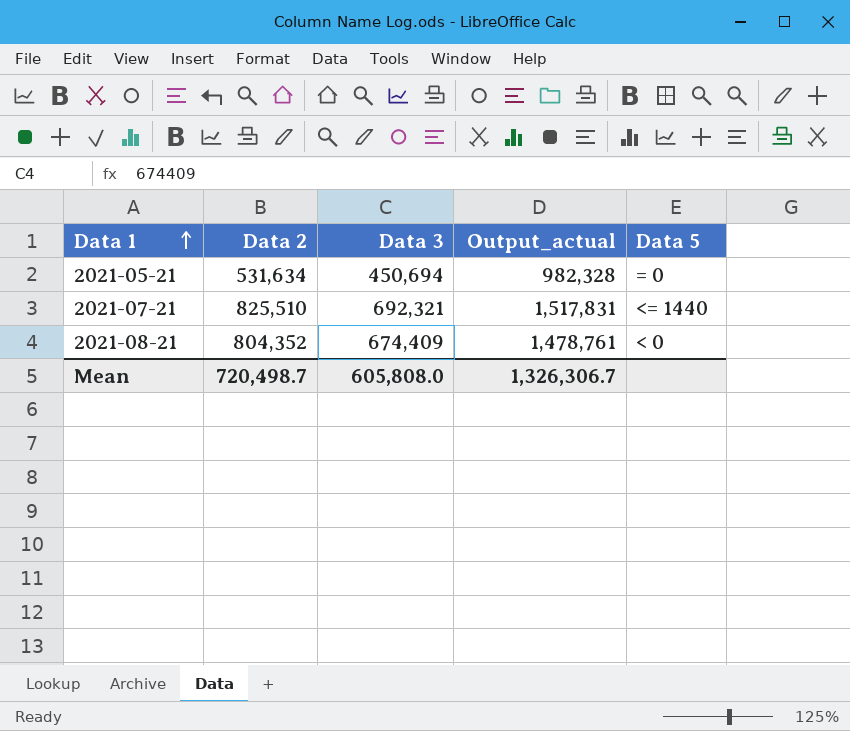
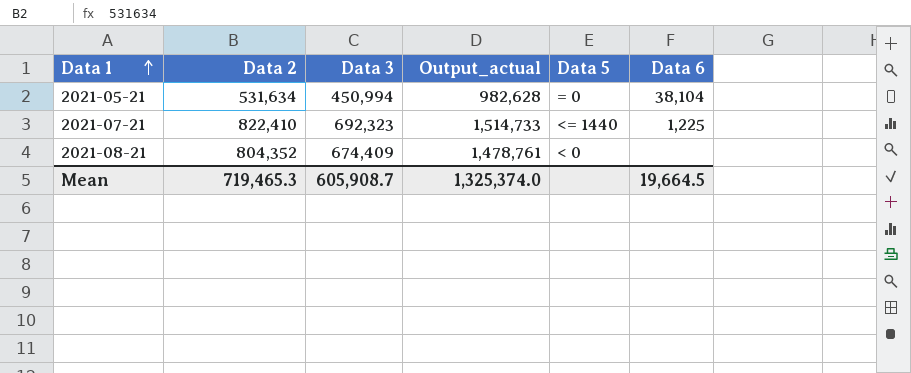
column Data 6 | position: none -> 6
2021-05-21 | Data 3: 450,694 -> 450,994
2021-05-21 | Output_actual: 982,328 -> 982,628
2021-07-21 | Data 2: 825,510 -> 822,410
2021-07-21 | Data 3: 692,321 -> 692,323
2021-07-21 | Output_actual: 1,517,831 -> 1,514,733
Mean | Data 2: 720,498.7 -> 719,465.3
Mean | Data 3: 605,808.0 -> 605,908.7
Mean | Output_actual: 1,326,306.7 -> 1,325,374.0

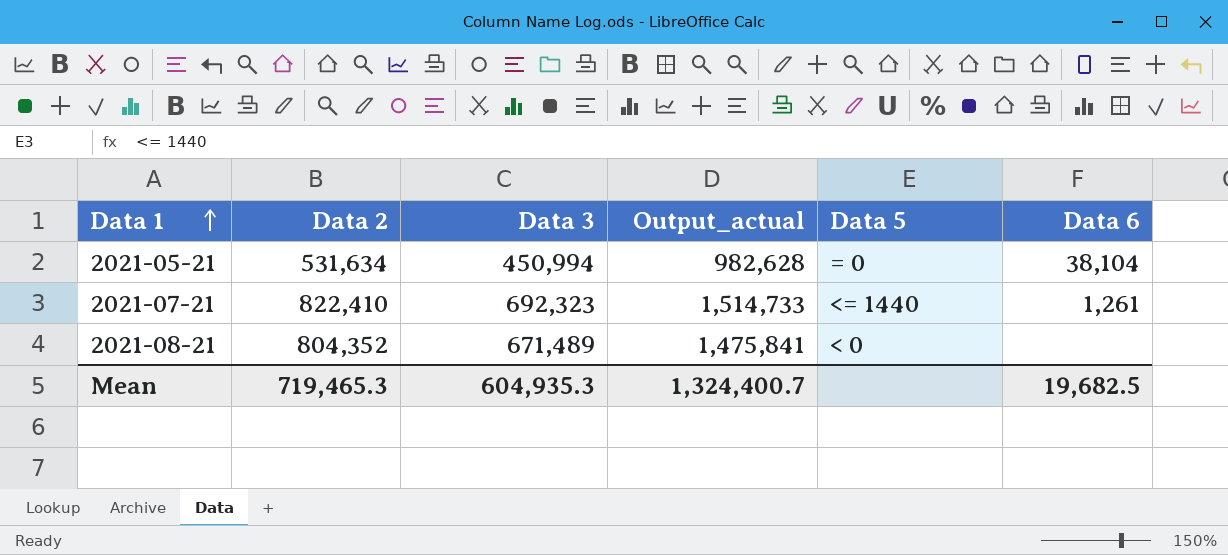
2021-07-21 | Data 6: 1,225 -> 1,261
2021-08-21 | Data 3: 674,409 -> 671,489
2021-08-21 | Output_actual: 1,478,761 -> 1,475,841
Mean | Data 3: 605,908.7 -> 604,935.3
Mean | Output_actual: 1,325,374.0 -> 1,324,400.7
Mean | Data 6: 19,664.5 -> 19,682.5

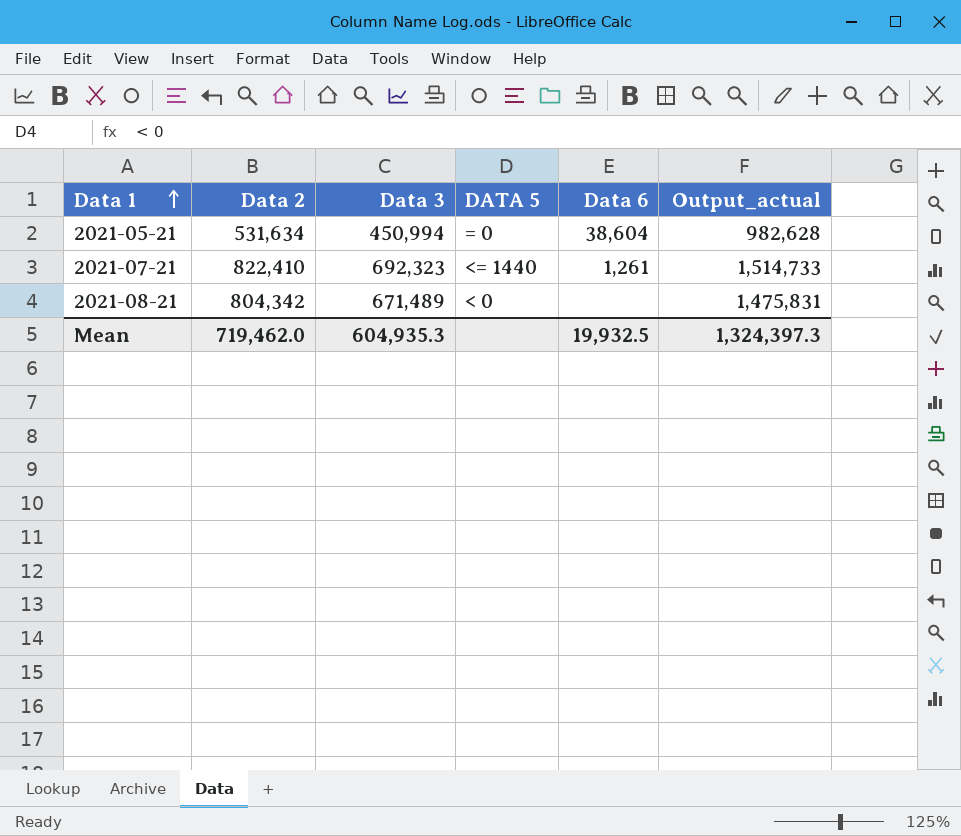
column name: Data 5 -> DATA 5
column Output_actual | position: 4 -> 6
2021-05-21 | Data 6: 38,104 -> 38,604
2021-08-21 | Data 2: 804,352 -> 804,342
2021-08-21 | Output_actual: 1,475,841 -> 1,475,831
Mean | Data 2: 719,465.3 -> 719,462.0
Mean | Data 6: 19,682.5 -> 19,932.5
Mean | Output_actual: 1,324,400.7 -> 1,324,397.3

